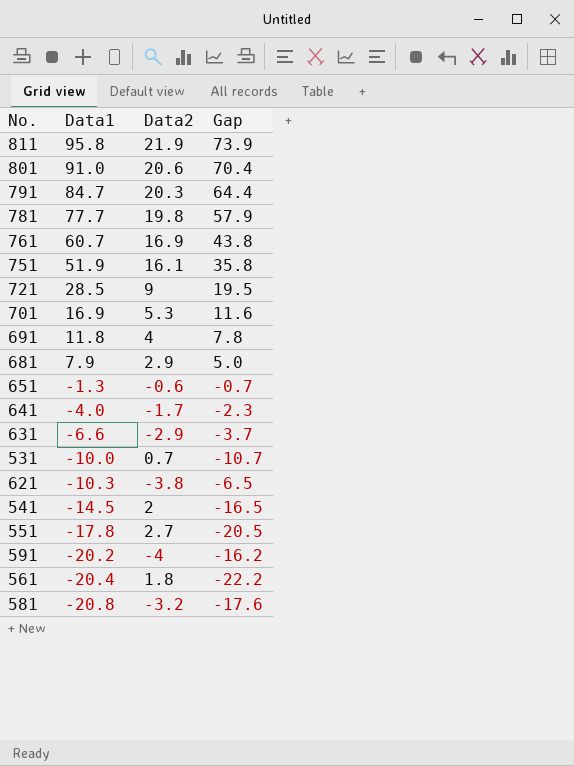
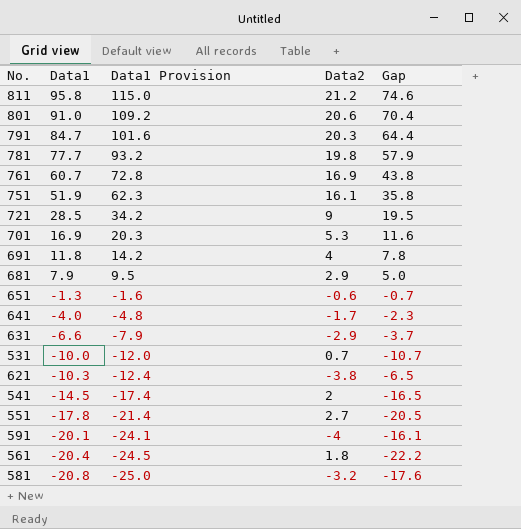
column Data1 Provision | formula: none -> [Data1] * 1.2
811 | Data2: 21.9 -> 21.2
811 | Gap: 73.9 -> 74.6
591 | Data1: -20.2 -> -20.1
591 | Gap: -16.2 -> -16.1

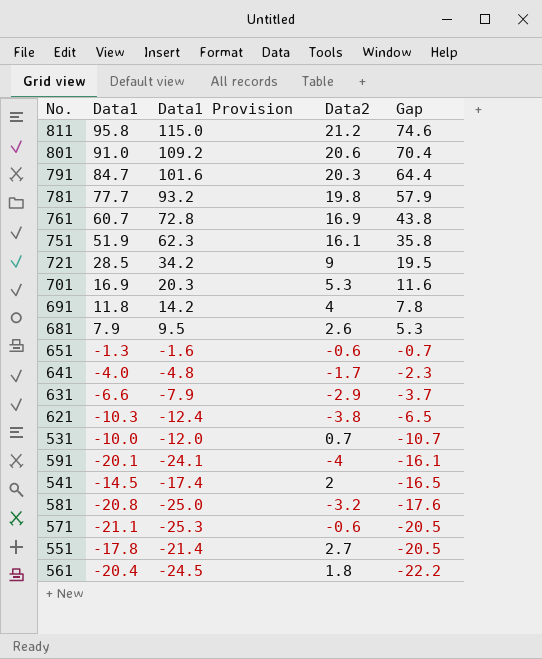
row order: Data1 descending -> Gap descending
681 | Data2: 2.9 -> 2.6
681 | Gap: 5.0 -> 5.3
row 571: none -> -21.1 | -25.3 | -0.6 | -20.5

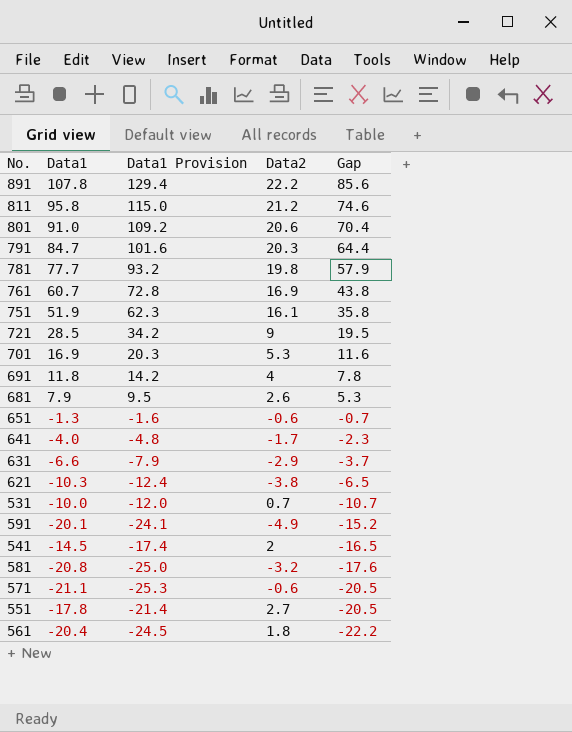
row 891: none -> 107.8 | 129.4 | 22.2 | 85.6
591 | Data2: -4 -> -4.9
591 | Gap: -16.1 -> -15.2

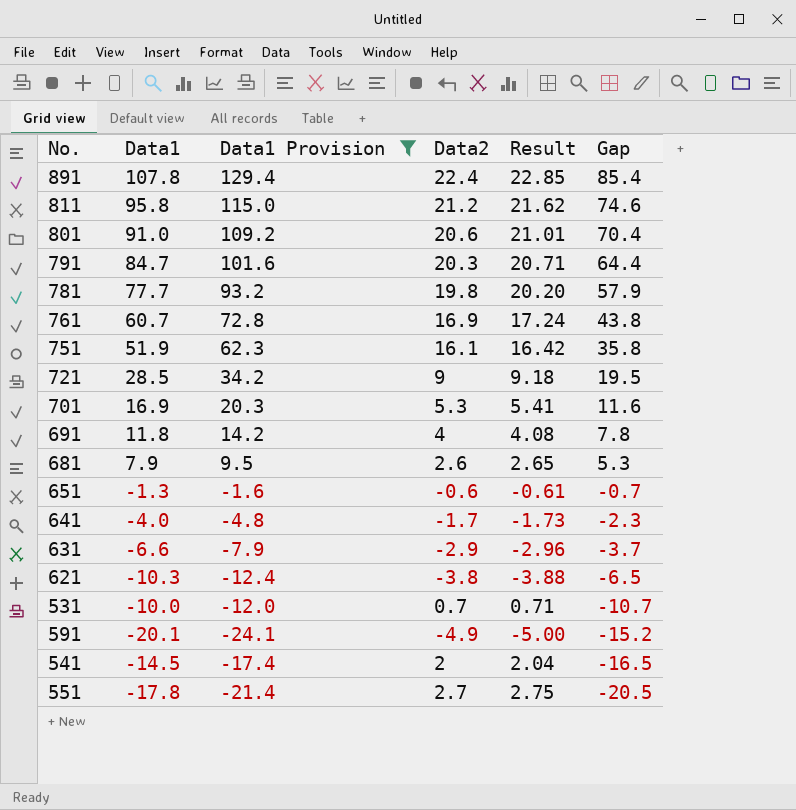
filter: none -> Data1 Provision >= -24.1
column Result | formula: none -> [Data2] * 1.02
891 | Data2: 22.2 -> 22.4
891 | Gap: 85.6 -> 85.4

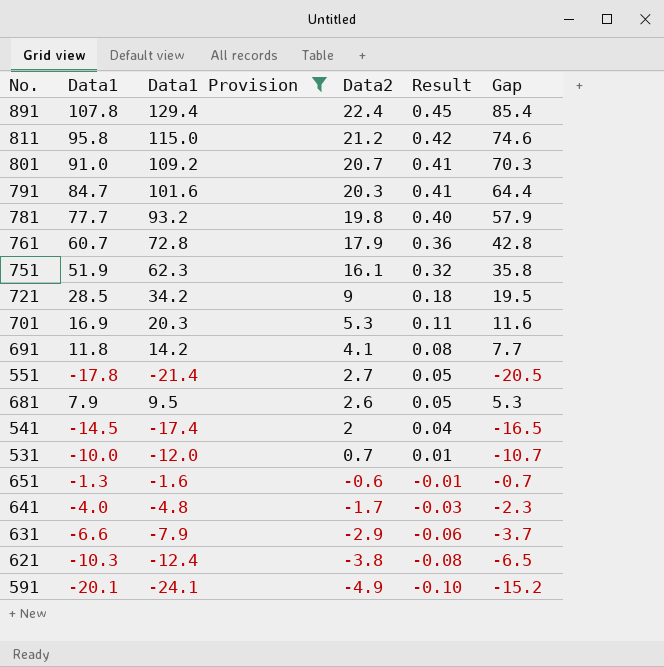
row order: Gap descending -> Data2 descending
column Result | formula: [Data2] * 1.02 -> [Data2] * 0.02
801 | Data2: 20.6 -> 20.7
801 | Gap: 70.4 -> 70.3
761 | Data2: 16.9 -> 17.9
761 | Gap: 43.8 -> 42.8
691 | Data2: 4 -> 4.1
691 | Gap: 7.8 -> 7.7

